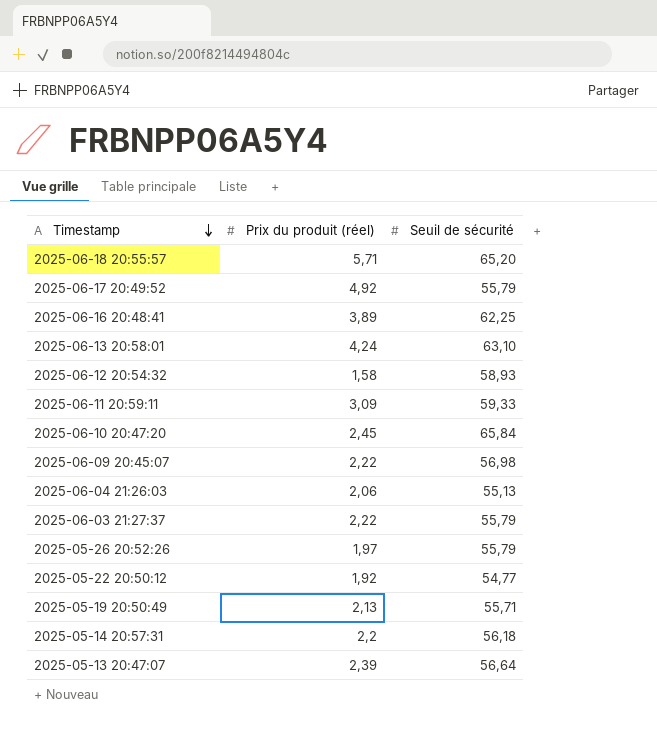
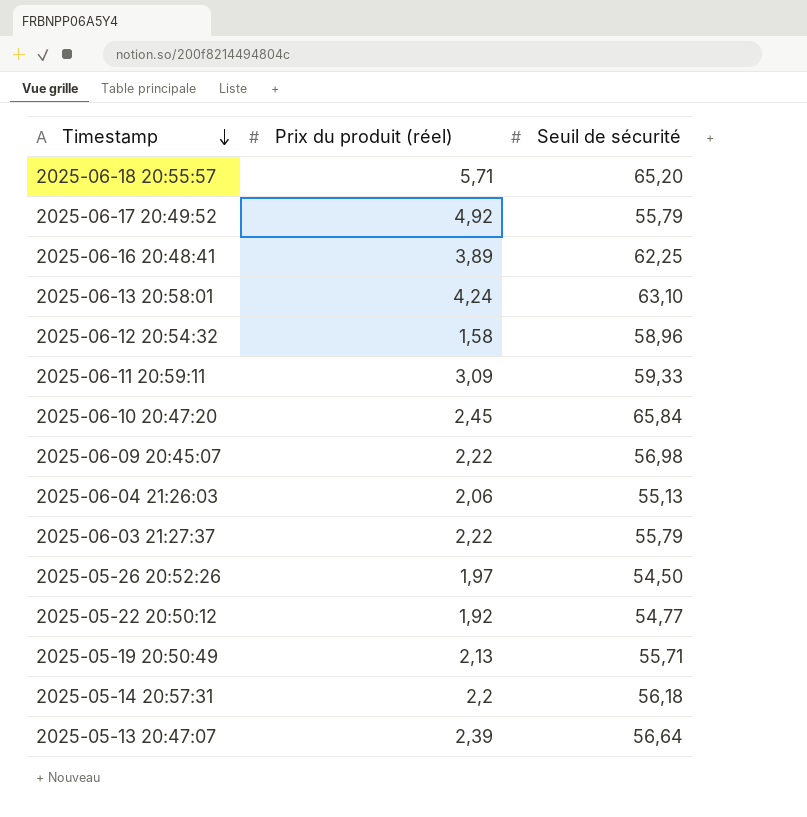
2025-06-12 20:54:32 | Seuil de sécurité: 58,93 -> 58,96
2025-05-26 20:52:26 | Seuil de sécurité: 55,79 -> 54,50

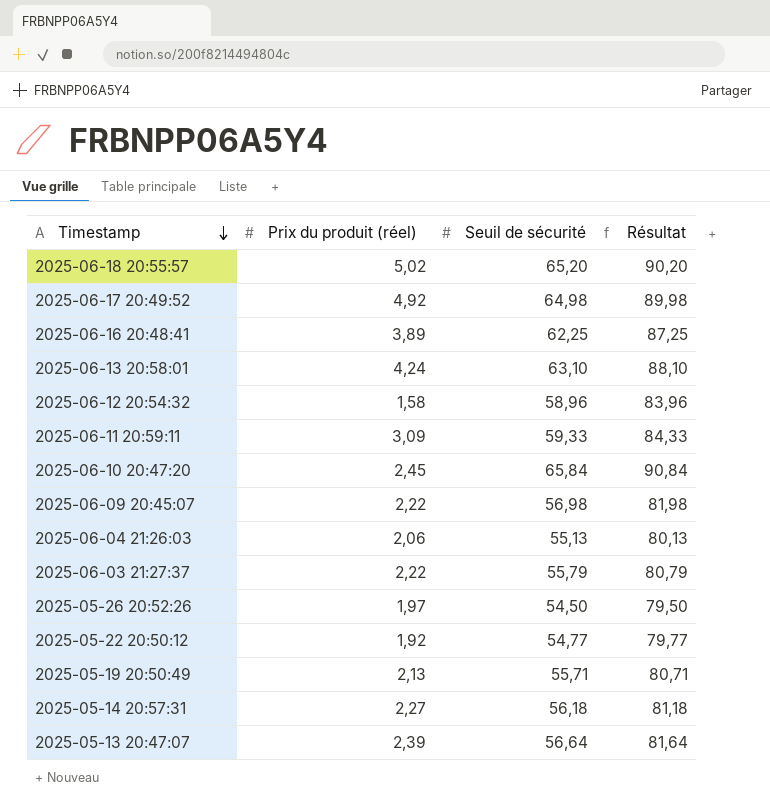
column Résultat | formula: none -> [Seuil de sécurité] + 25
2025-06-18 20:55:57 | Prix du produit (réel): 5,71 -> 5,02
2025-06-17 20:49:52 | Seuil de sécurité: 55,79 -> 64,98
2025-05-14 20:57:31 | Prix du produit (réel): 2,2 -> 2,27

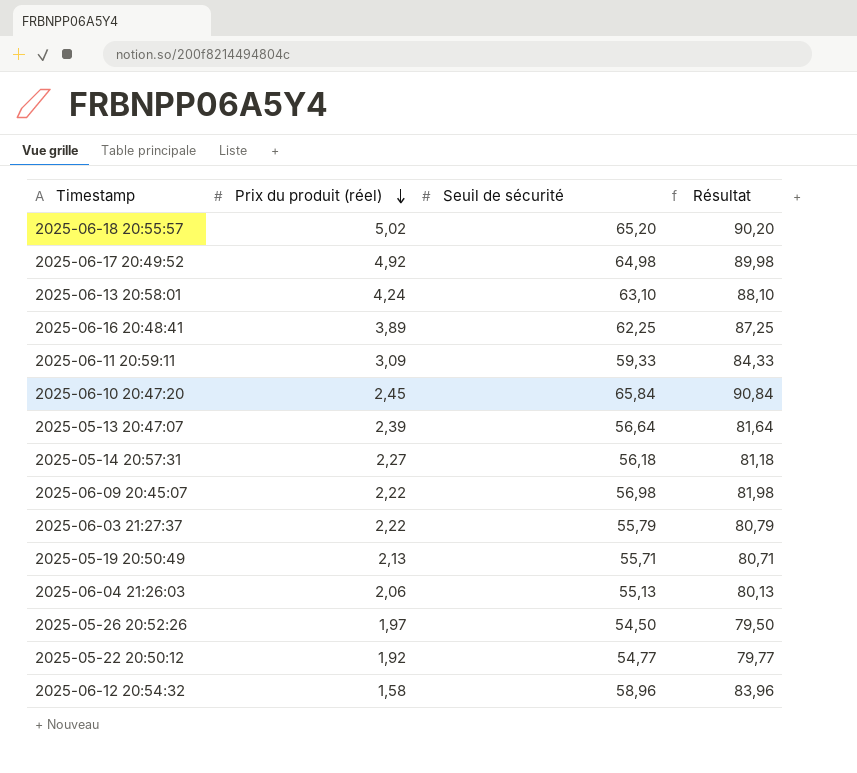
row order: Timestamp descending -> Prix du produit (réel) descending

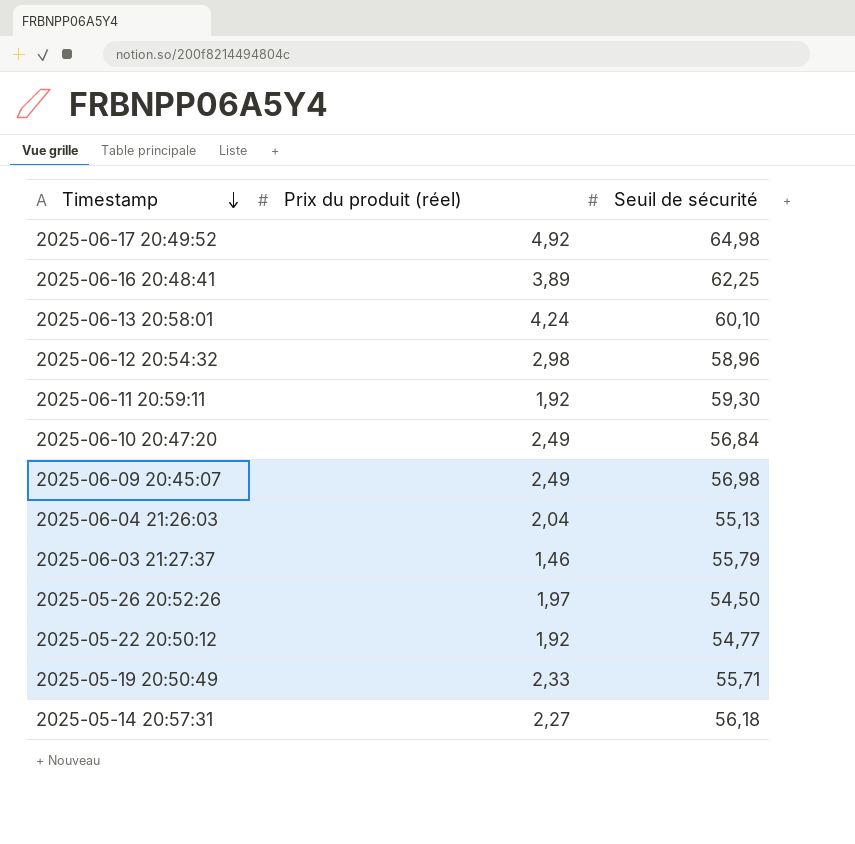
row order: Prix du produit (réel) descending -> Timestamp descending
column Résultat | formula: [Seuil de sécurité] + 25 -> none
row 2025-06-18 20:55:57: 5,02 | 65,20 | 90,20 -> none
row 2025-05-13 20:47:07: 2,39 | 56,64 | 81,64 -> none
2025-06-13 20:58:01 | Seuil de sécurité: 63,10 -> 60,10
2025-06-12 20:54:32 | Prix du produit (réel): 1,58 -> 2,98
2025-06-11 20:59:11 | Prix du produit (réel): 3,09 -> 1,92
2025-06-11 20:59:11 | Seuil de sécurité: 59,33 -> 59,30
2025-06-10 20:47:20 | Prix du produit (réel): 2,45 -> 2,49
2025-06-10 20:47:20 | Seuil de sécurité: 65,84 -> 56,84
2025-06-09 20:45:07 | Prix du produit (réel): 2,22 -> 2,49
2025-06-04 21:26:03 | Prix du produit (réel): 2,06 -> 2,04
2025-06-03 21:27:37 | Prix du produit (réel): 2,22 -> 1,46
2025-05-19 20:50:49 | Prix du produit (réel): 2,13 -> 2,33

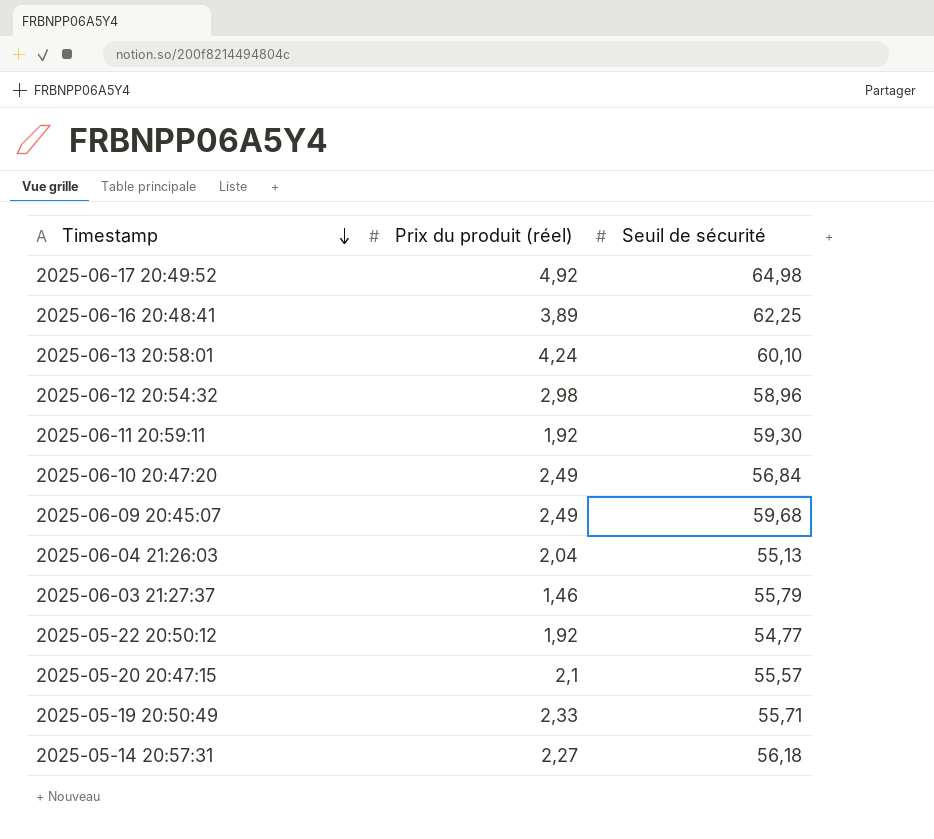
row 2025-05-26 20:52:26: 1,97 | 54,50 -> none
2025-06-09 20:45:07 | Seuil de sécurité: 56,98 -> 59,68
row 2025-05-20 20:47:15: none -> 2,1 | 55,57

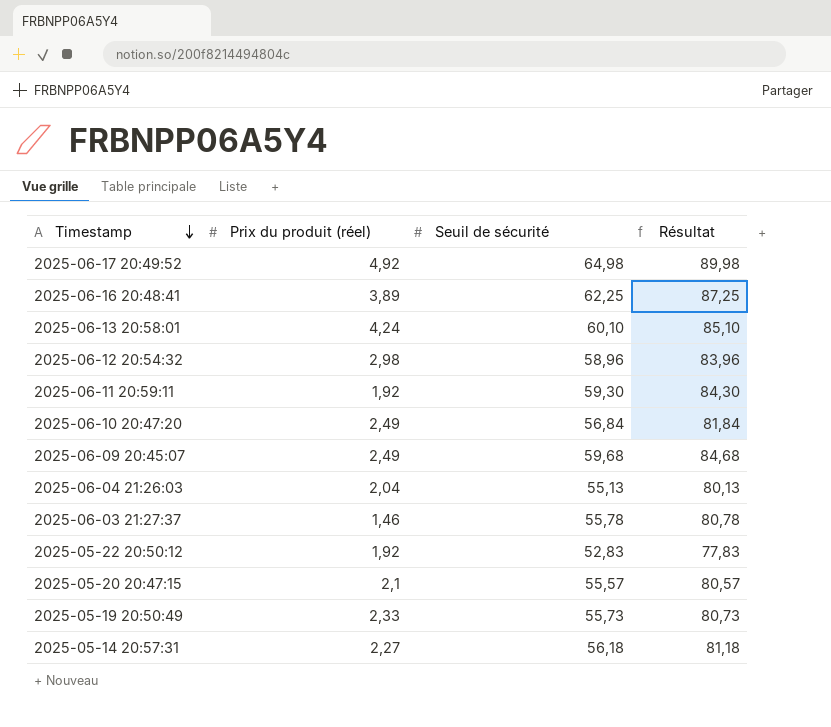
column Résultat | formula: none -> [Seuil de sécurité] + 25
2025-06-03 21:27:37 | Seuil de sécurité: 55,79 -> 55,78
2025-05-22 20:50:12 | Seuil de sécurité: 54,77 -> 52,83
2025-05-19 20:50:49 | Seuil de sécurité: 55,71 -> 55,73

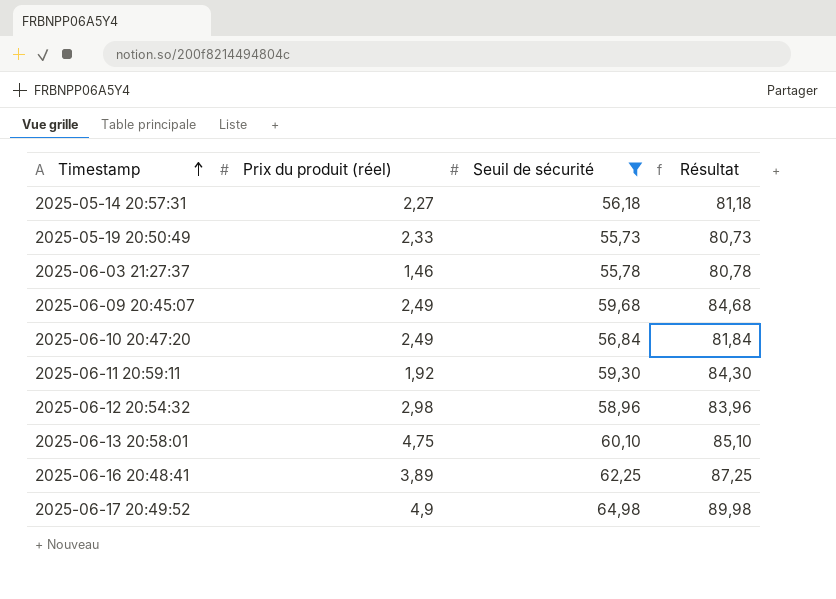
filter: none -> Seuil de sécurité >= 55,73
row order: Timestamp descending -> Timestamp ascending
2025-06-13 20:58:01 | Prix du produit (réel): 4,24 -> 4,75
2025-06-17 20:49:52 | Prix du produit (réel): 4,92 -> 4,9

